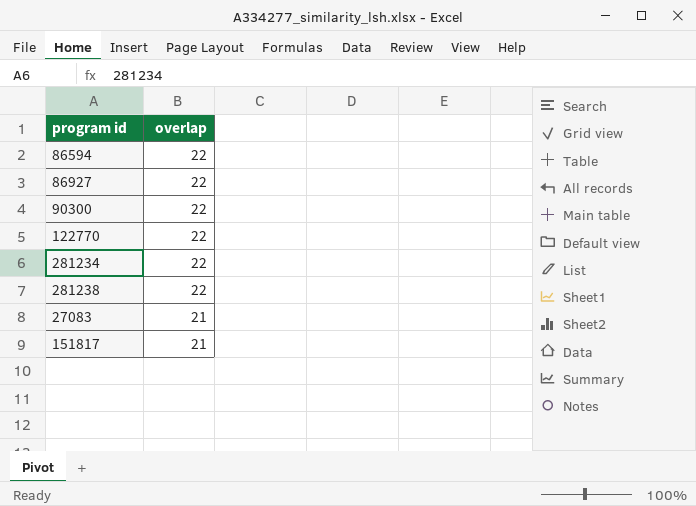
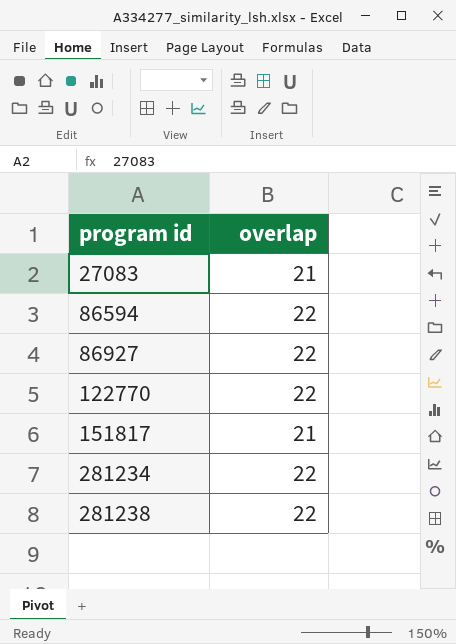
row order: overlap descending -> program id ascending
row 90300: 22 -> none

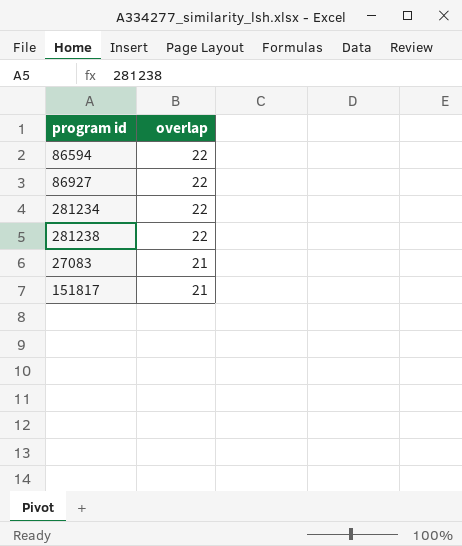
row order: program id ascending -> overlap descending
row 122770: 22 -> none

